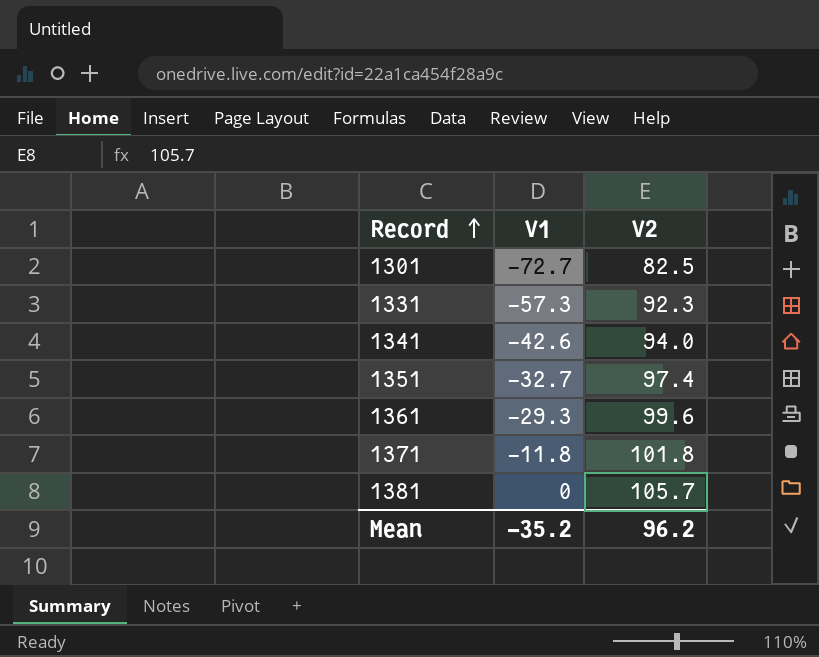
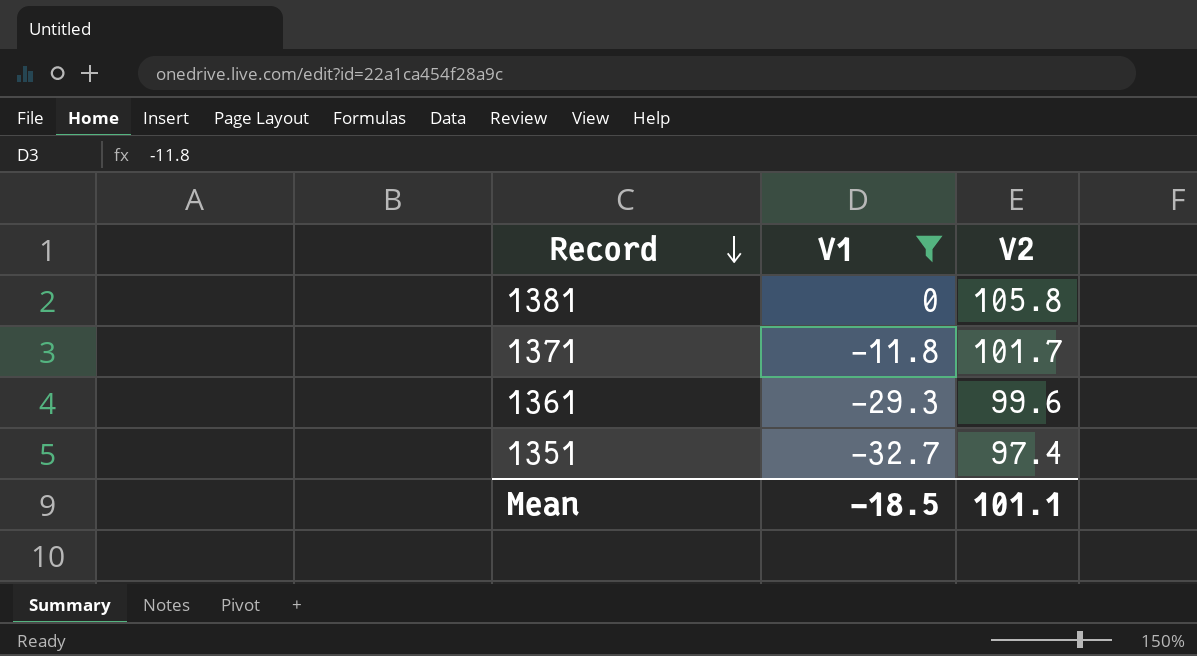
filter: none -> V1 >= -32.7
row order: Record ascending -> Record descending
1381 | V2: 105.7 -> 105.8
1371 | V2: 101.8 -> 101.7
Mean | V1: -35.2 -> -18.5
Mean | V2: 96.2 -> 101.1

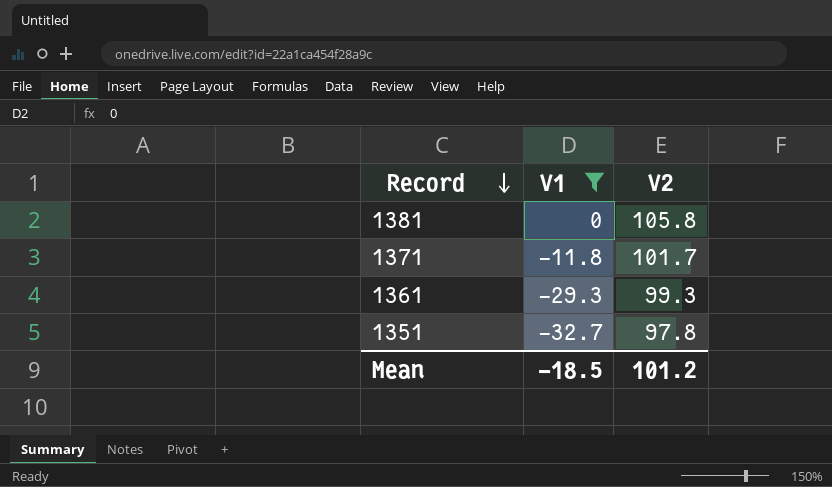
1361 | V2: 99.6 -> 99.3
1351 | V2: 97.4 -> 97.8
Mean | V2: 101.1 -> 101.2

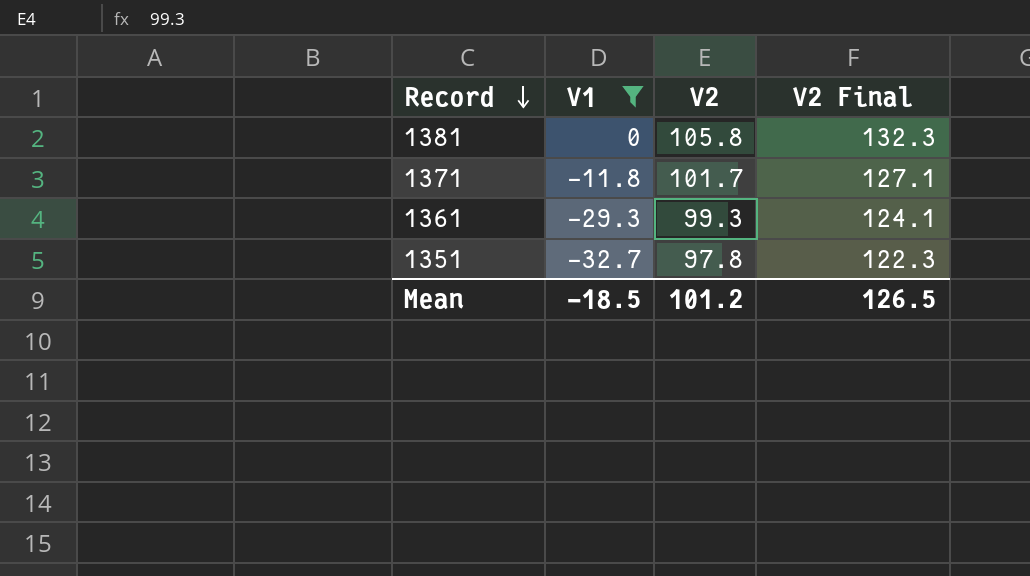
column V2 Final | formula: none -> [V2] * 1.25

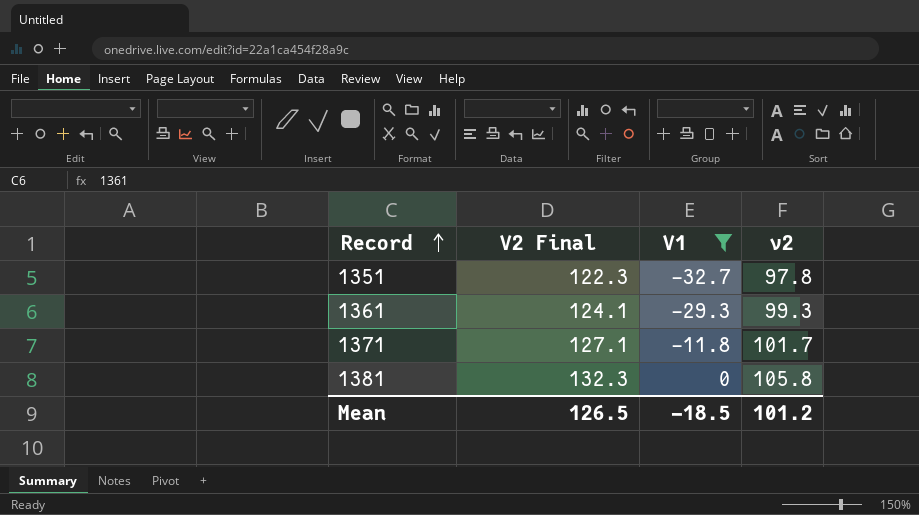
row order: Record descending -> Record ascending
column V2 Final | position: 4 -> 2
column name: V2 -> v2

